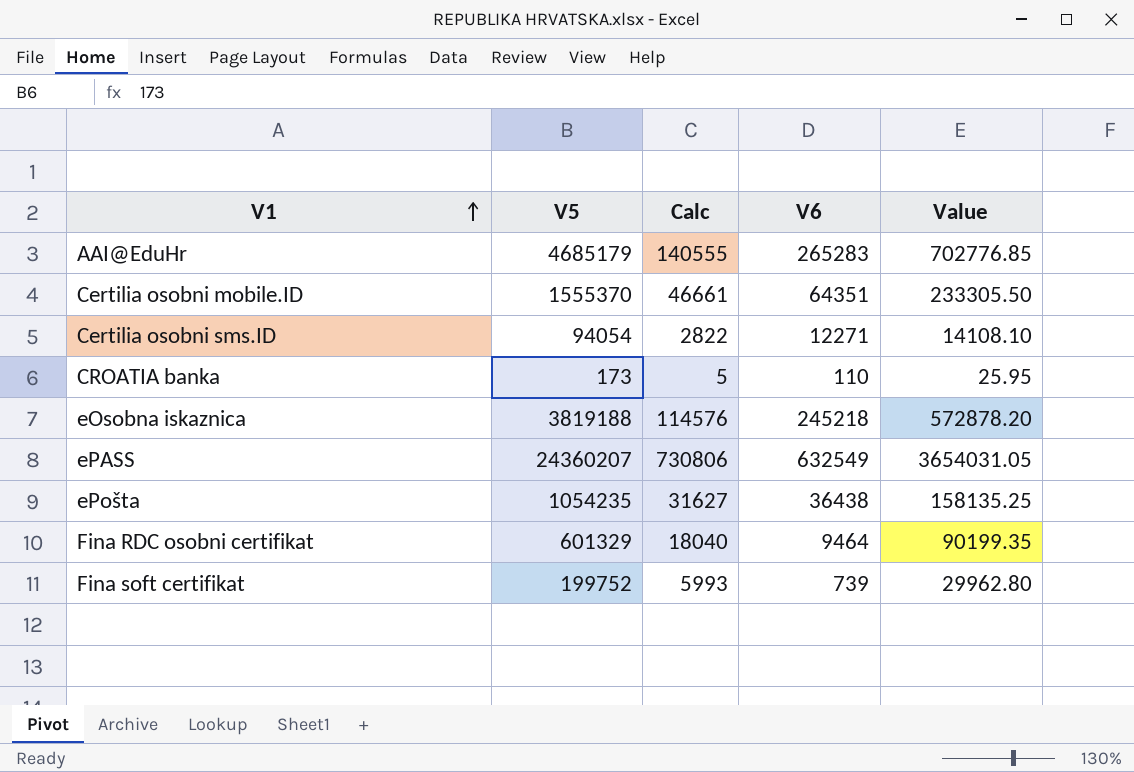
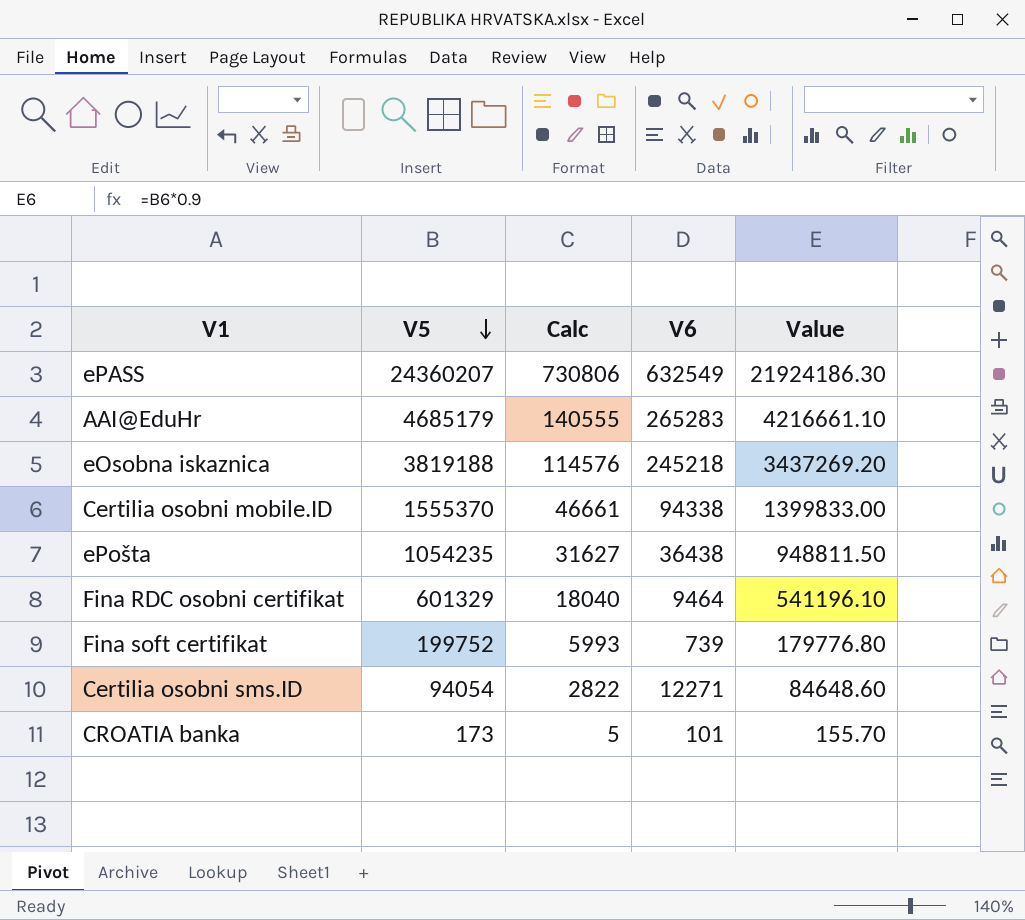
row order: V1 ascending -> V5 descending
column Value | formula: [V5] * 0.15 -> [V5] * 0.9
Certilia osobni mobile.ID | V6: 64351 -> 94338
CROATIA banka | V6: 110 -> 101

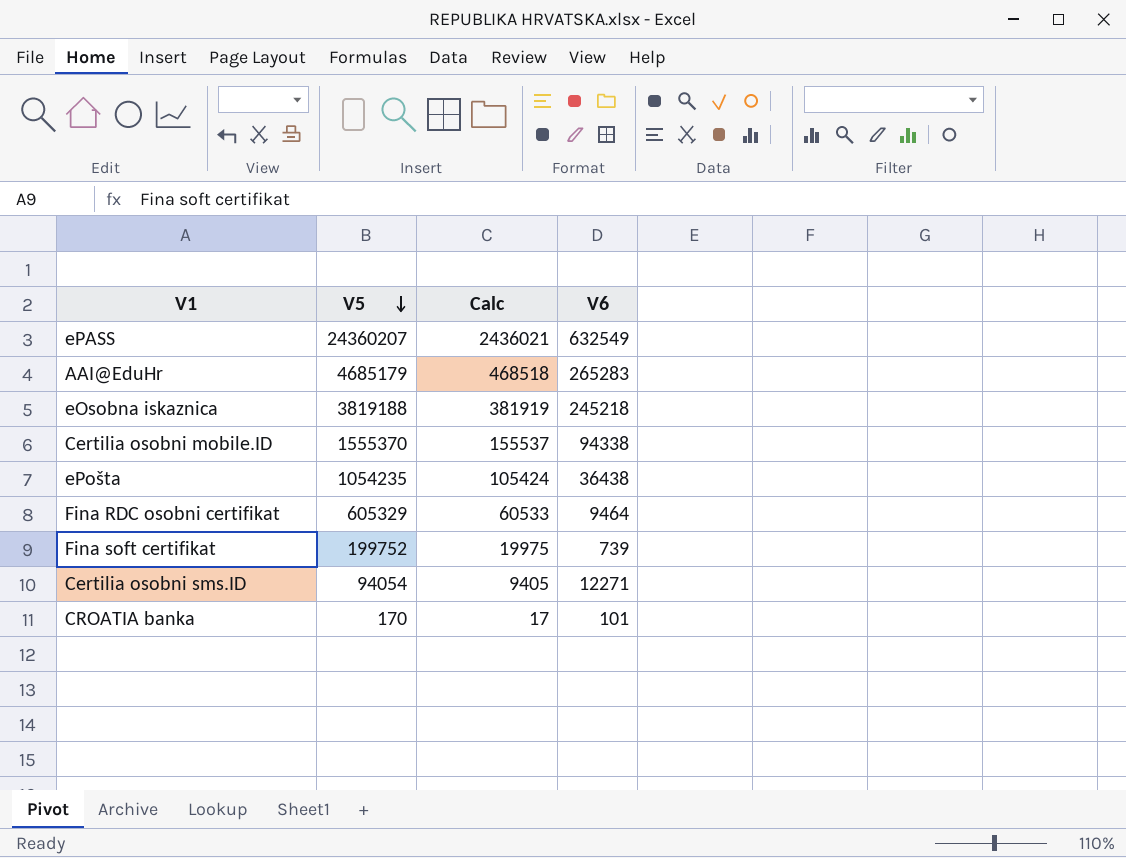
column Value | formula: [V5] * 0.9 -> none
column Calc | formula: [V5] * 0.03 -> [V5] * 0.1
Fina RDC osobni certifikat | V5: 601329 -> 605329
CROATIA banka | V5: 173 -> 170

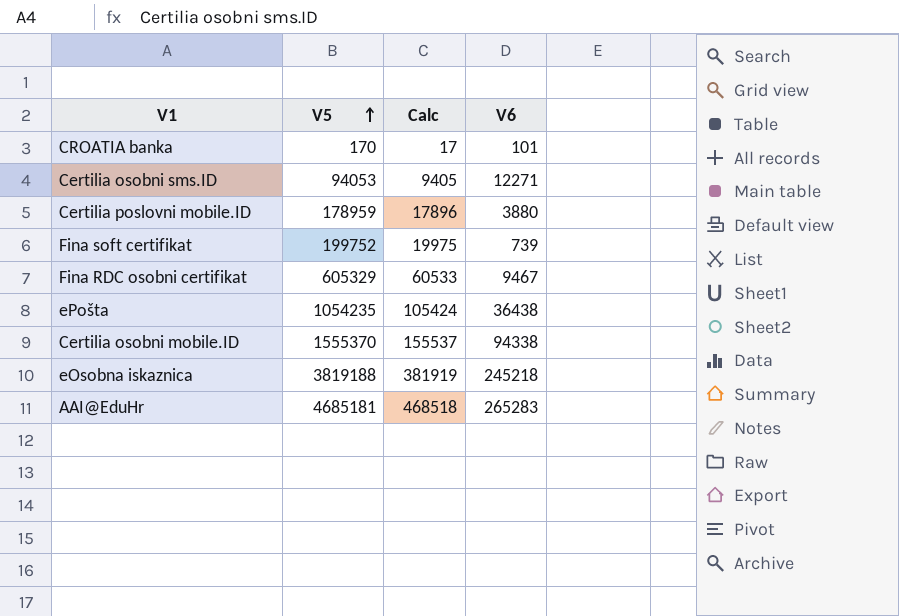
row order: V5 descending -> V5 ascending
row ePASS: 24360207 | 2436021 | 632549 -> none
Certilia osobni sms.ID | V5: 94054 -> 94053
row Certilia poslovni mobile.ID: none -> 178959 | 17896 | 3880
Fina RDC osobni certifikat | V6: 9464 -> 9467
AAI@EduHr | V5: 4685179 -> 4685181

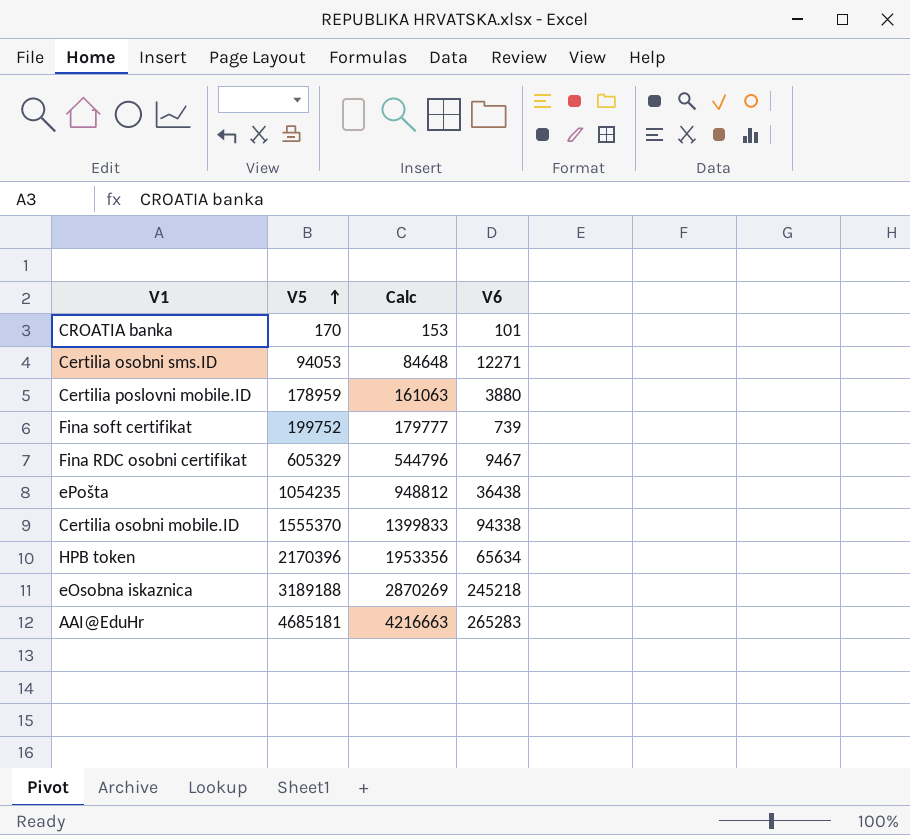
column Calc | formula: [V5] * 0.1 -> [V5] * 0.9
row HPB token: none -> 2170396 | 1953356 | 65634
eOsobna iskaznica | V5: 3819188 -> 3189188

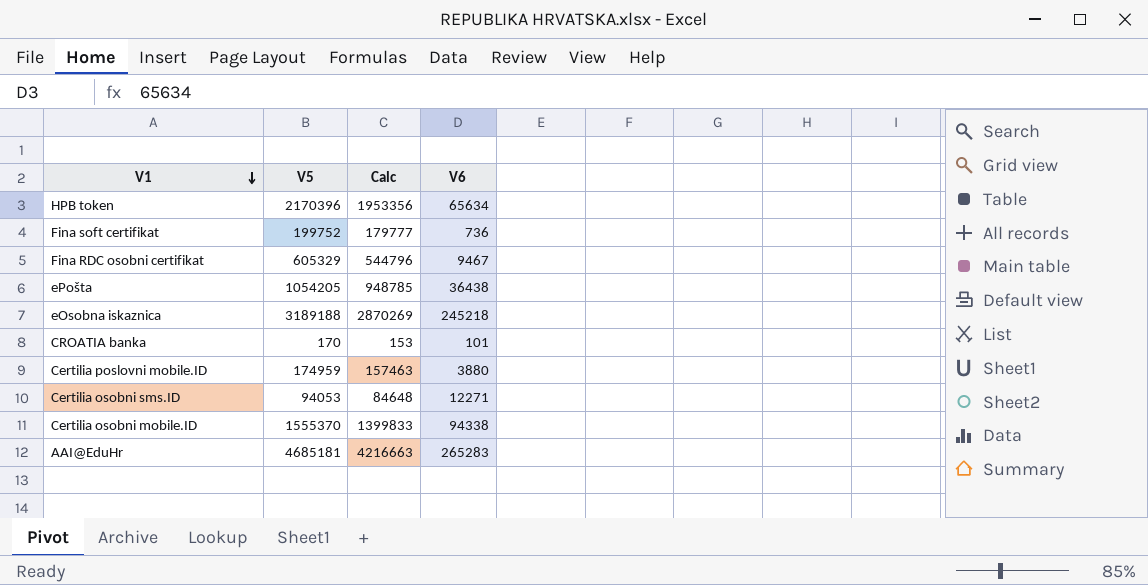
row order: V5 ascending -> V1 descending
Fina soft certifikat | V6: 739 -> 736
ePošta | V5: 1054235 -> 1054205
ePošta | Calc: 948812 -> 948785
Certilia poslovni mobile.ID | V5: 178959 -> 174959
Certilia poslovni mobile.ID | Calc: 161063 -> 157463

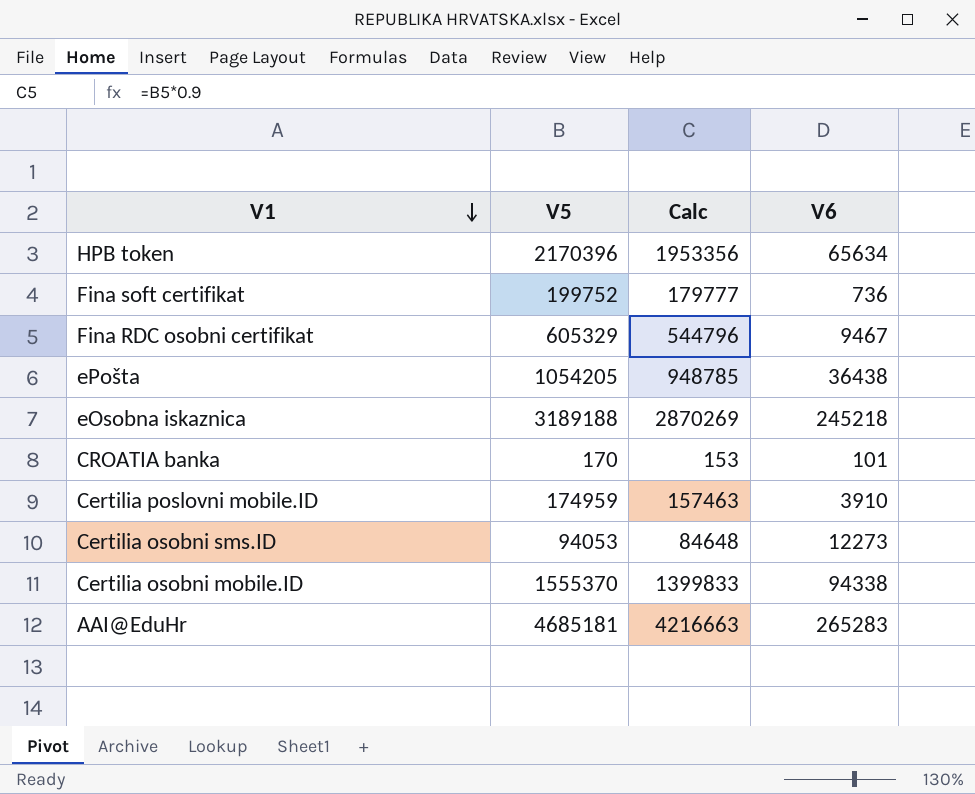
Certilia poslovni mobile.ID | V6: 3880 -> 3910
Certilia osobni sms.ID | V6: 12271 -> 12273

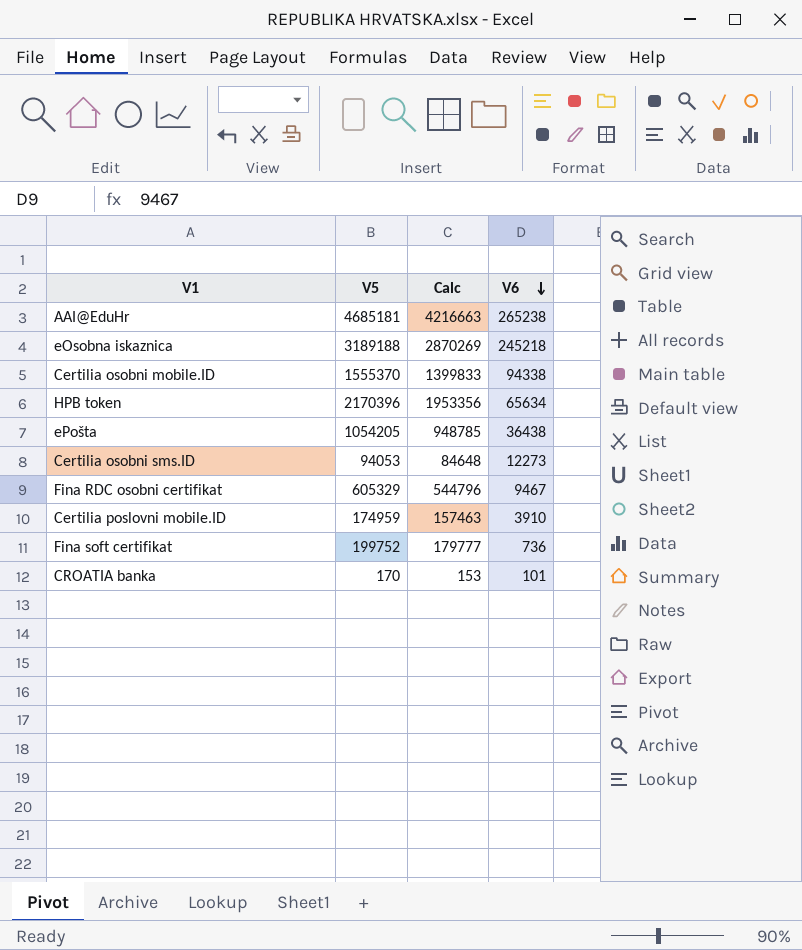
row order: V1 descending -> V6 descending
AAI@EduHr | V6: 265283 -> 265238

